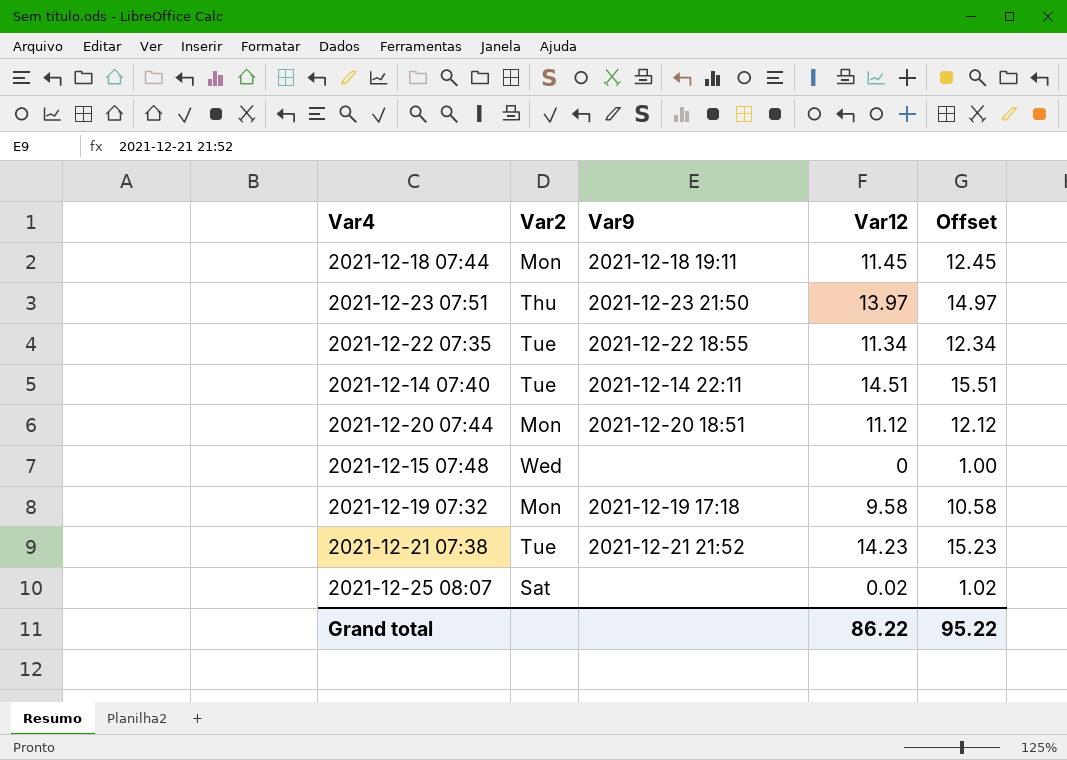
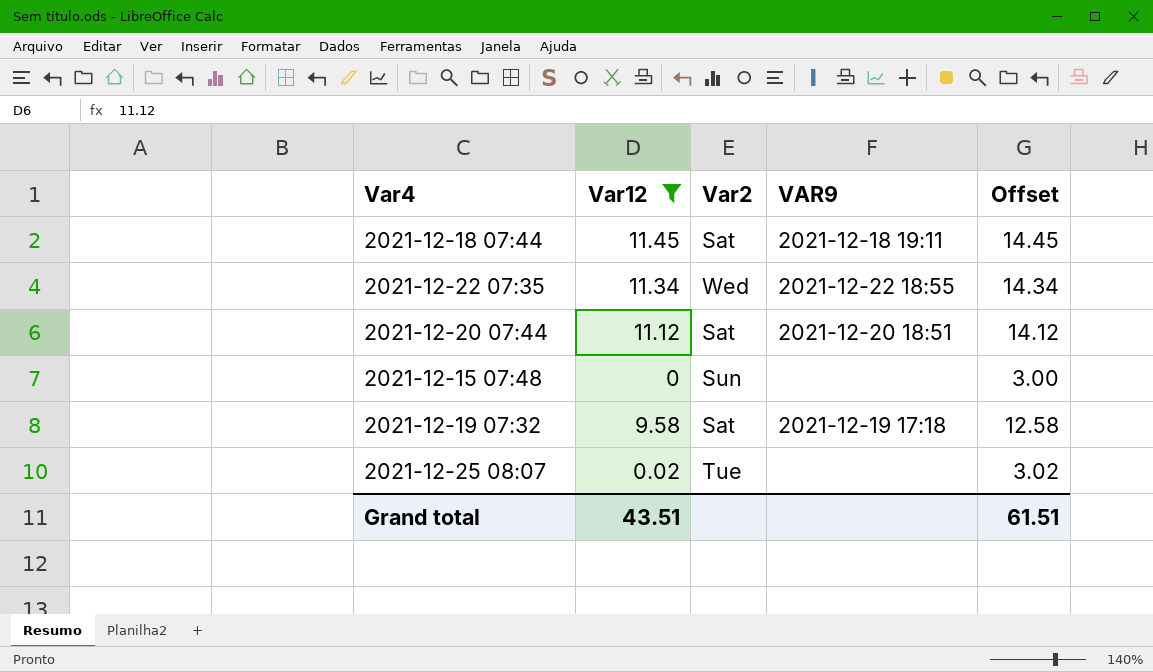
filter: none -> Var12 <= 11.45
column Var12 | position: 4 -> 2
column name: Var9 -> VAR9
column Offset | formula: [Var12] + 1 -> [Var12] + 3
2021-12-18 07:44 | Var2: Mon -> Sat
2021-12-22 07:35 | Var2: Tue -> Wed
2021-12-20 07:44 | Var2: Mon -> Sat
2021-12-15 07:48 | Var2: Wed -> Sun
2021-12-19 07:32 | Var2: Mon -> Sat
2021-12-25 08:07 | Var2: Sat -> Tue
Grand total | Var12: 86.22 -> 43.51
Grand total | Offset: 95.22 -> 61.51

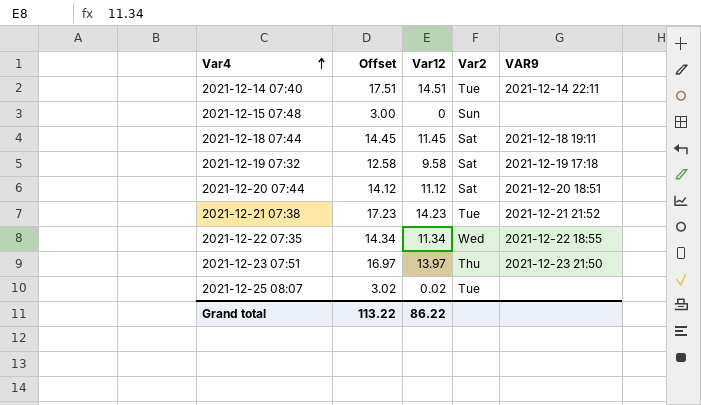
filter: Var12 <= 11.45 -> none
row order: none -> Var4 ascending
column Offset | position: 5 -> 2
Grand total | Offset: 61.51 -> 113.22
Grand total | Var12: 43.51 -> 86.22

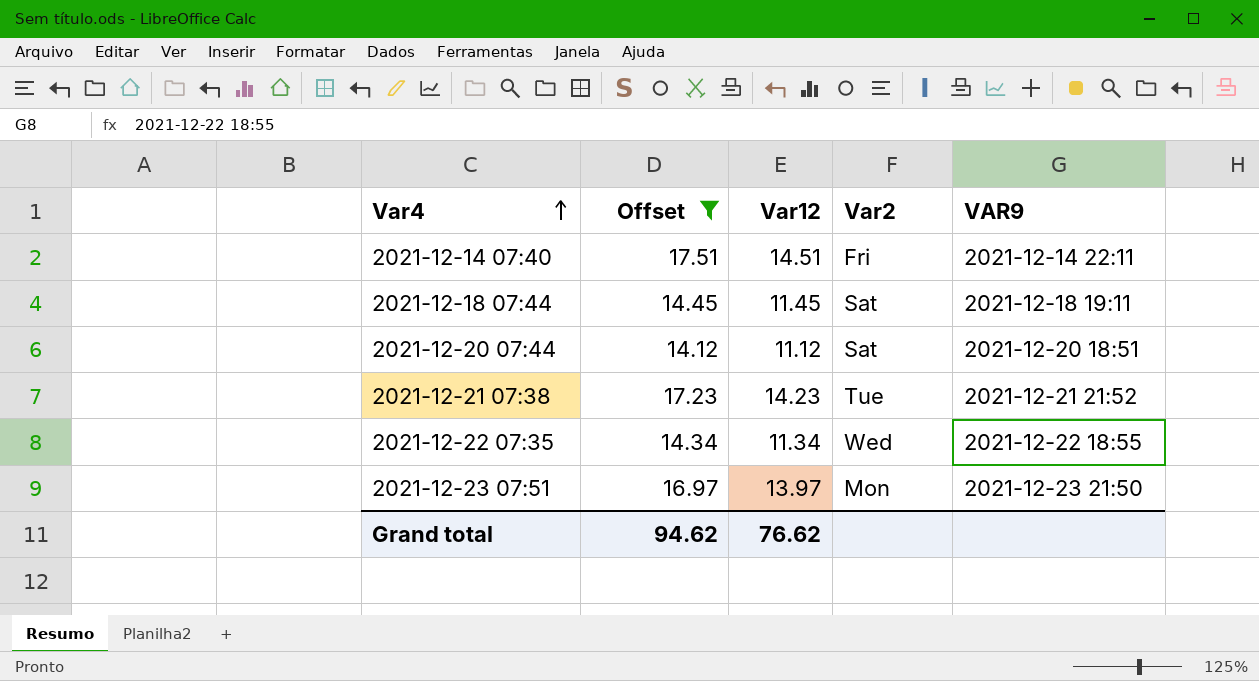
filter: none -> Offset >= 14.12
2021-12-14 07:40 | Var2: Tue -> Fri
2021-12-23 07:51 | Var2: Thu -> Mon
Grand total | Offset: 113.22 -> 94.62
Grand total | Var12: 86.22 -> 76.62

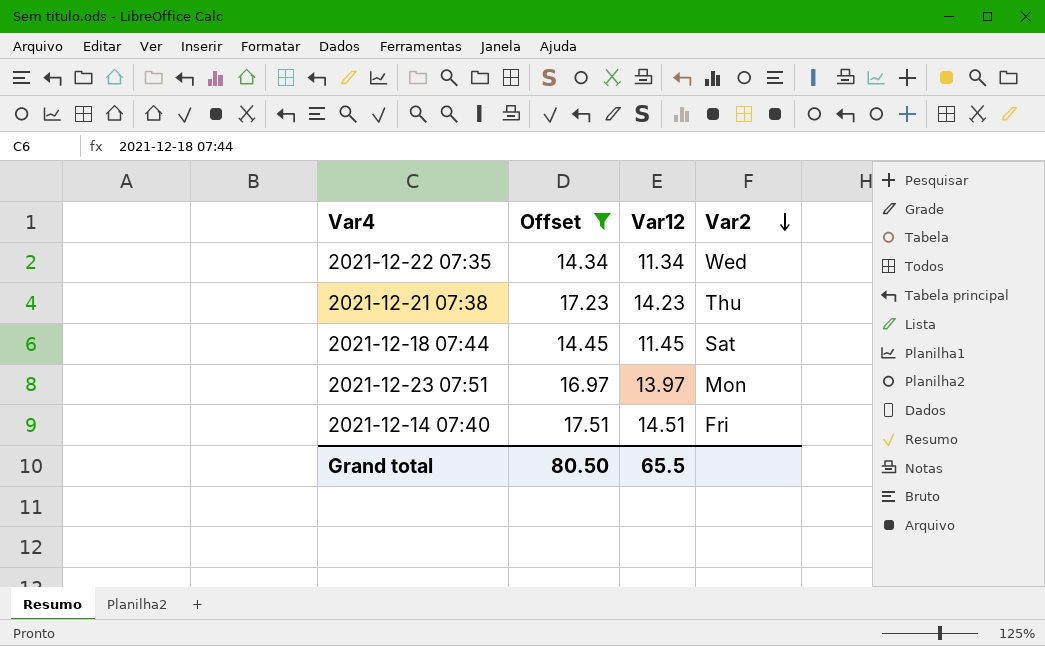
row order: Var4 ascending -> Var2 descending
column VAR9 | position: 5 -> none
row 2021-12-20 07:44: 14.12 | 11.12 | Sat | 2021-12-20 18:51 -> none
2021-12-21 07:38 | Var2: Tue -> Thu
Grand total | Offset: 94.62 -> 80.50
Grand total | Var12: 76.62 -> 65.5

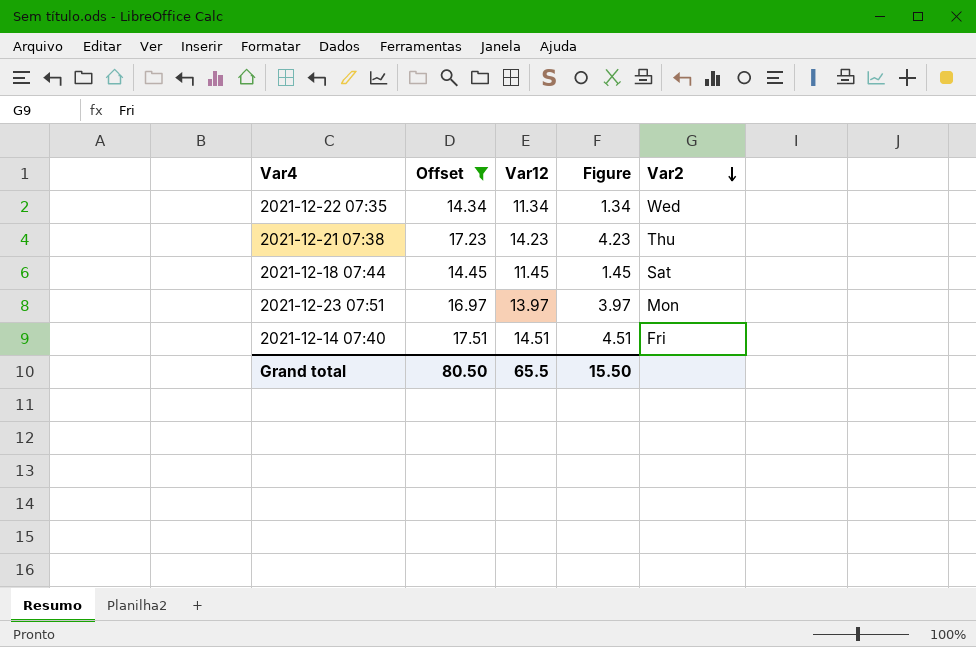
column Figure | formula: none -> [Var12] - 10

